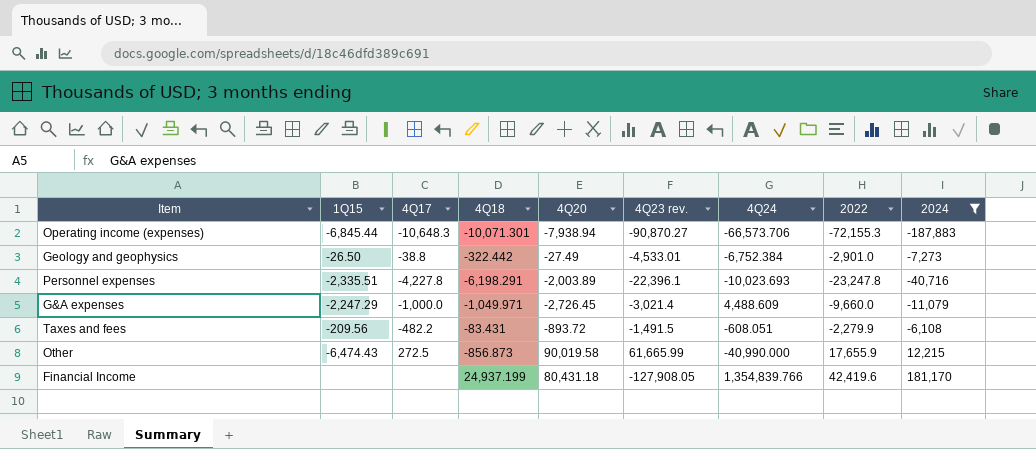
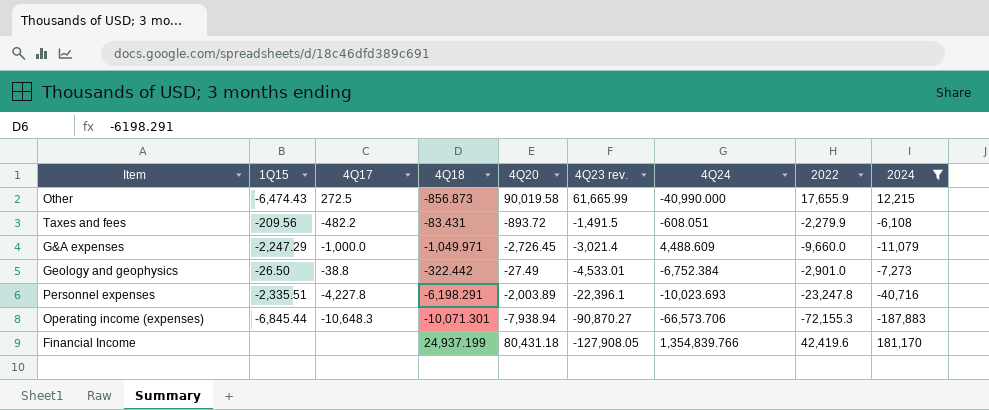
row order: none -> 4Q23 rev. descending

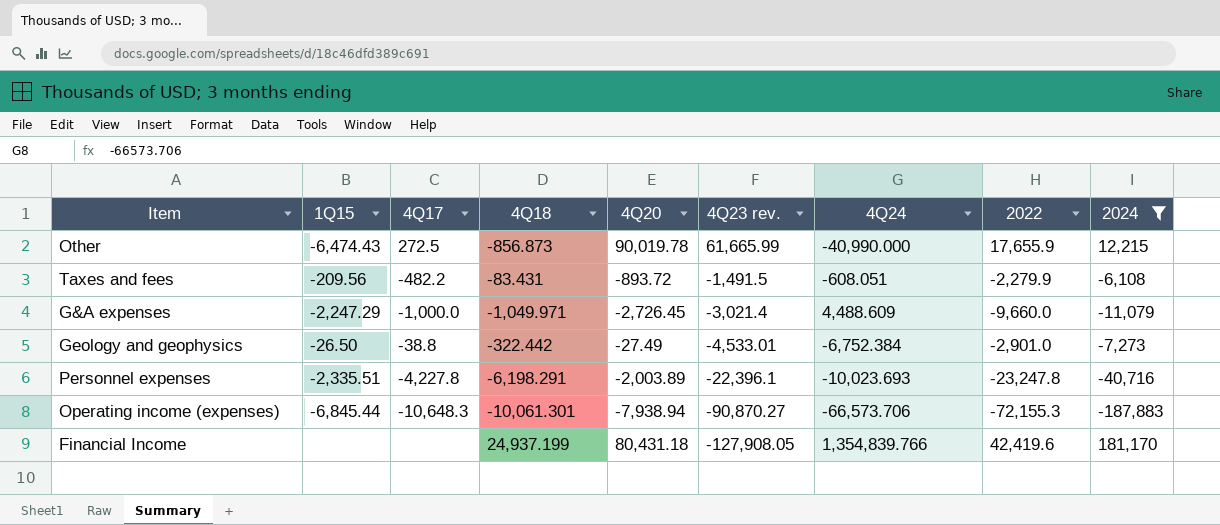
Other | 4Q20: 90,019.58 -> 90,019.78
Operating income (expenses) | 4Q18: -10,071.301 -> -10,061.301

